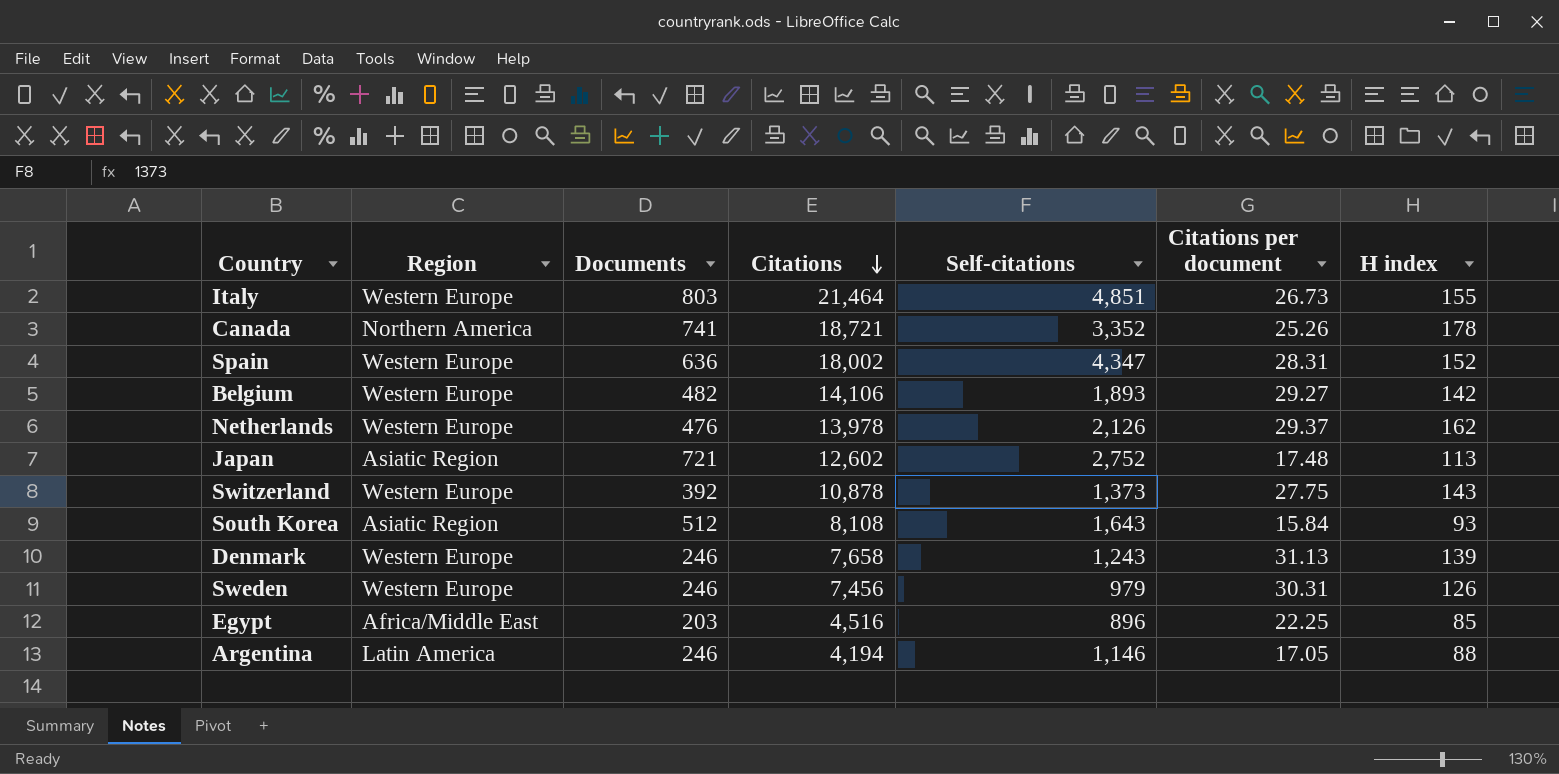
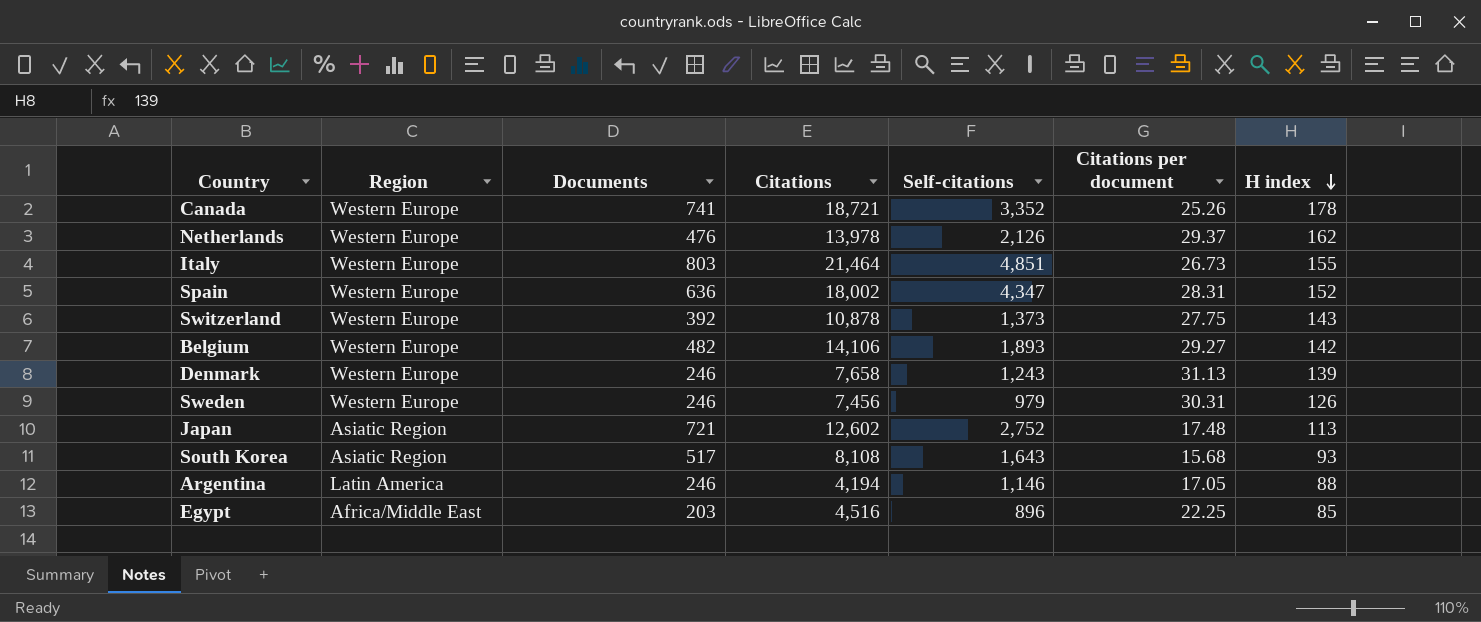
row order: Citations descending -> H index descending
Canada | Region: Northern America -> Western Europe
South Korea | Documents: 512 -> 517
South Korea | Citations per document: 15.84 -> 15.68

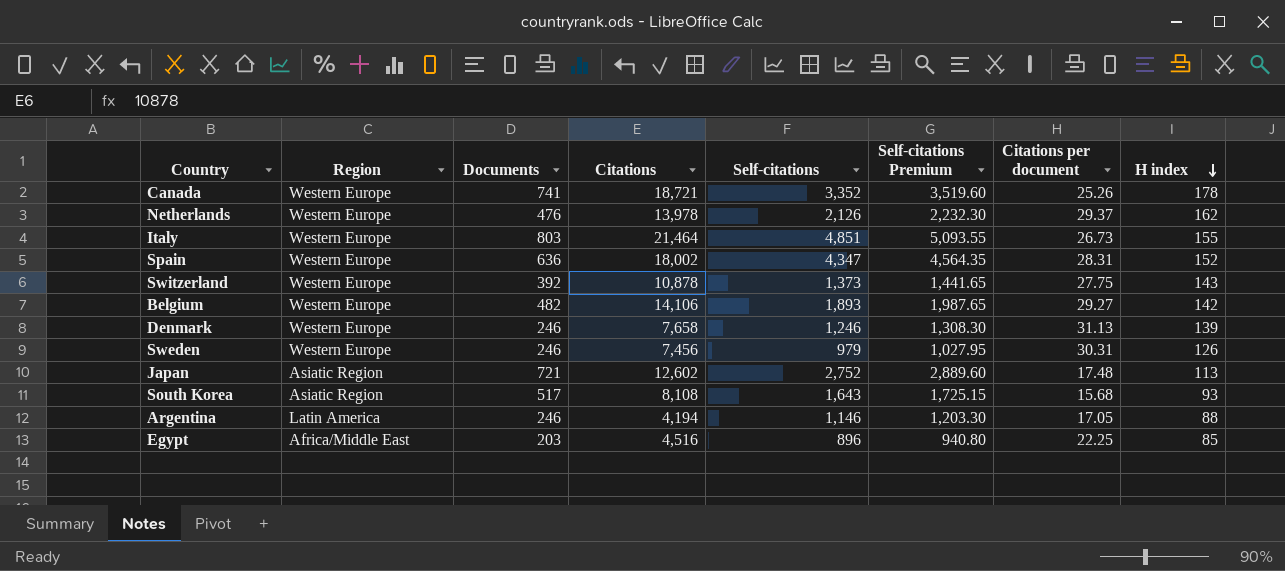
column Self-citations Premium | formula: none -> [Self-citations] * 1.05
Denmark | Self-citations: 1,243 -> 1,246

